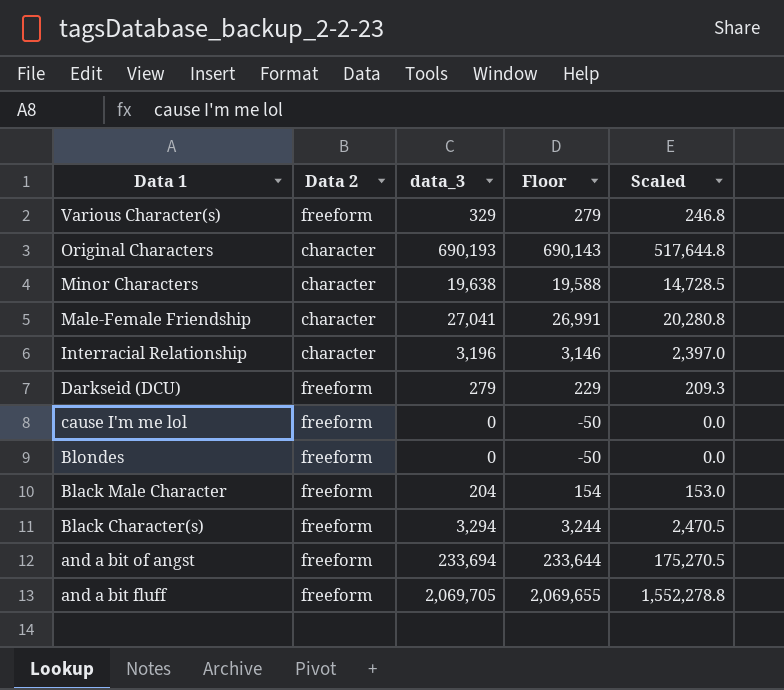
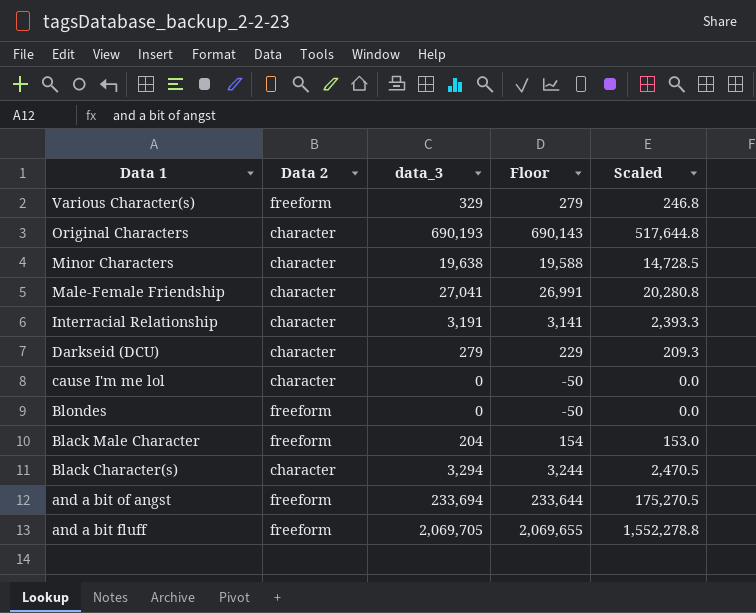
Interracial Relationship | data_3: 3,196 -> 3,191
Interracial Relationship | Floor: 3,146 -> 3,141
Interracial Relationship | Scaled: 2,397.0 -> 2,393.3
Darkseid (DCU) | Data 2: freeform -> character
cause I'm me lol | Data 2: freeform -> character
Black Character(s) | Data 2: freeform -> character

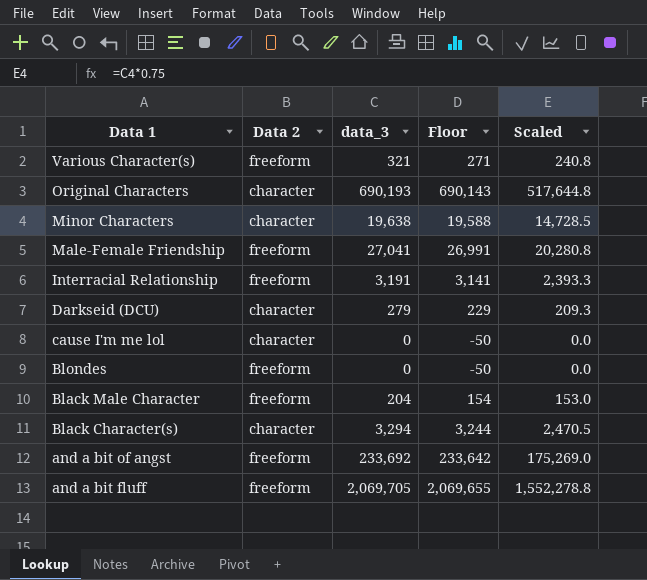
Various Character(s) | data_3: 329 -> 321
Various Character(s) | Floor: 279 -> 271
Various Character(s) | Scaled: 246.8 -> 240.8
Male-Female Friendship | Data 2: character -> freeform
Interracial Relationship | Data 2: character -> freeform
and a bit of angst | data_3: 233,694 -> 233,692
and a bit of angst | Floor: 233,644 -> 233,642
and a bit of angst | Scaled: 175,270.5 -> 175,269.0

